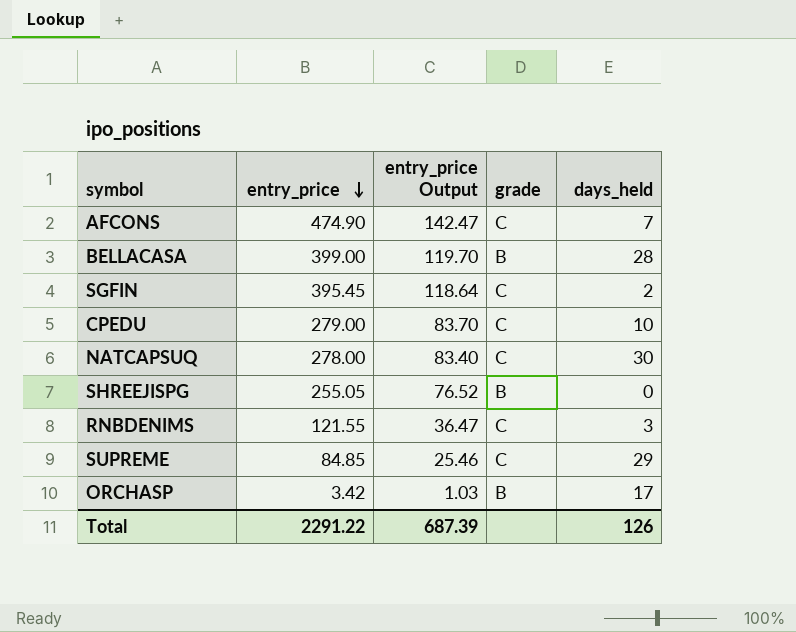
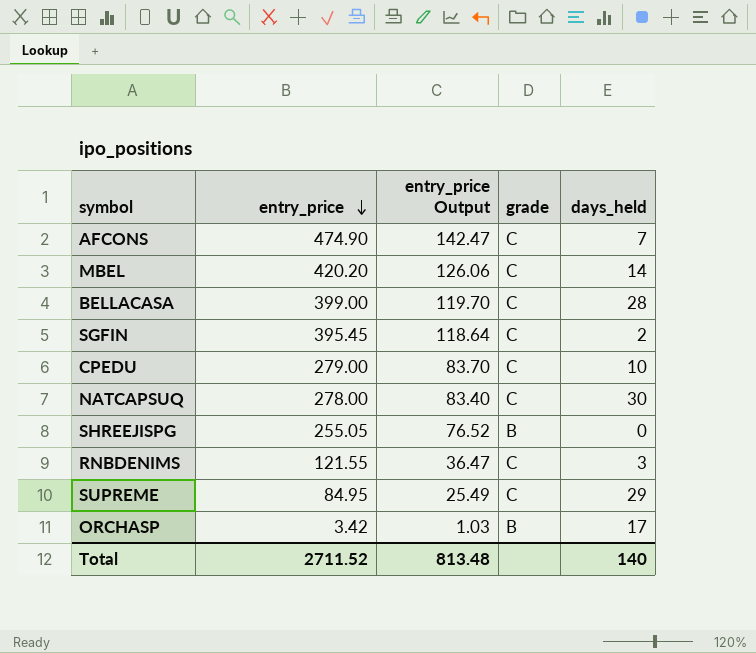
row MBEL: none -> 420.20 | 126.06 | C | 14
BELLACASA | grade: B -> C
SUPREME | entry_price: 84.85 -> 84.95
SUPREME | entry_price Output: 25.46 -> 25.49
Total | entry_price: 2291.22 -> 2711.52
Total | entry_price Output: 687.39 -> 813.48
Total | days_held: 126 -> 140

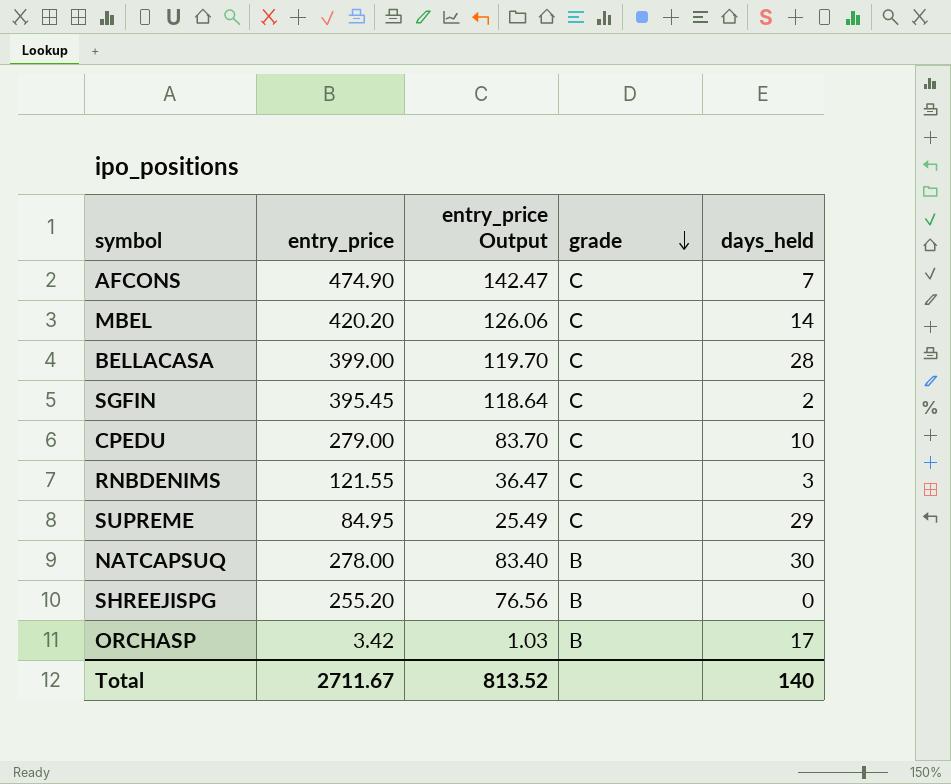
row order: entry_price descending -> grade descending
NATCAPSUQ | grade: C -> B
SHREEJISPG | entry_price: 255.05 -> 255.20
SHREEJISPG | entry_price Output: 76.52 -> 76.56
Total | entry_price: 2711.52 -> 2711.67
Total | entry_price Output: 813.48 -> 813.52

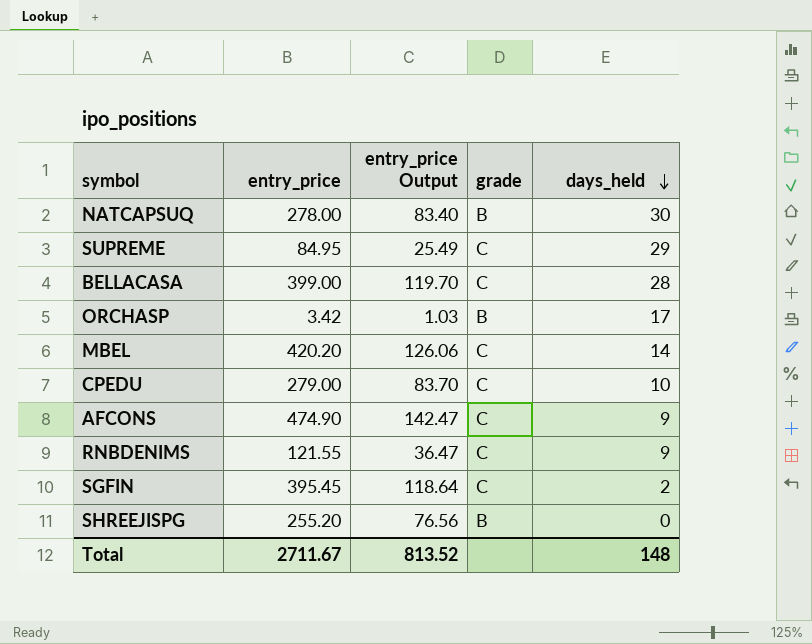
row order: grade descending -> days_held descending
AFCONS | days_held: 7 -> 9
RNBDENIMS | days_held: 3 -> 9
Total | days_held: 140 -> 148

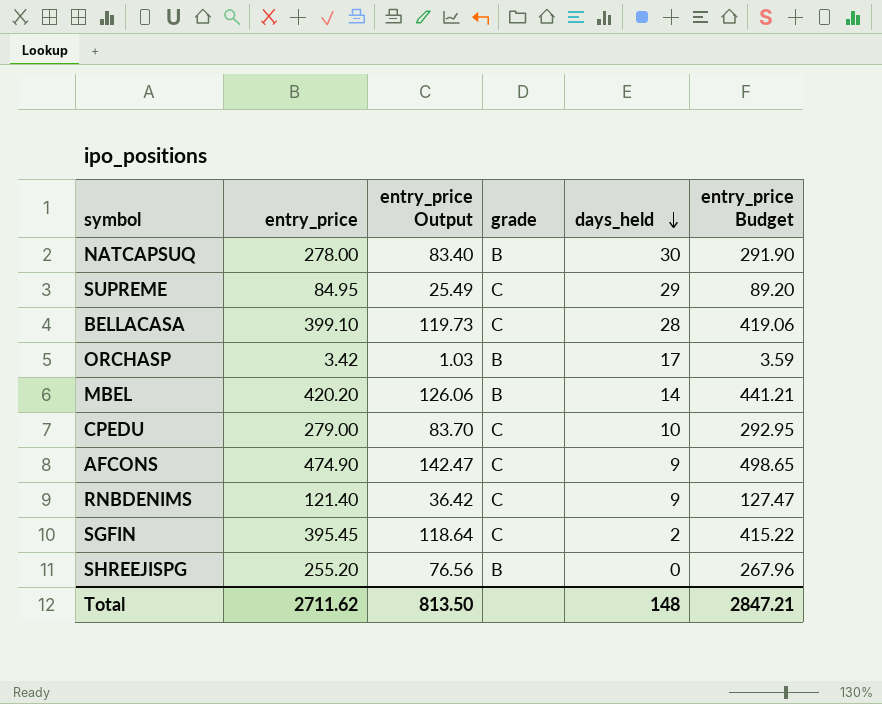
column entry_price Budget | formula: none -> [entry_price] * 1.05
BELLACASA | entry_price: 399.00 -> 399.10
BELLACASA | entry_price Output: 119.70 -> 119.73
MBEL | grade: C -> B
RNBDENIMS | entry_price: 121.55 -> 121.40
RNBDENIMS | entry_price Output: 36.47 -> 36.42
Total | entry_price: 2711.67 -> 2711.62
Total | entry_price Output: 813.52 -> 813.50

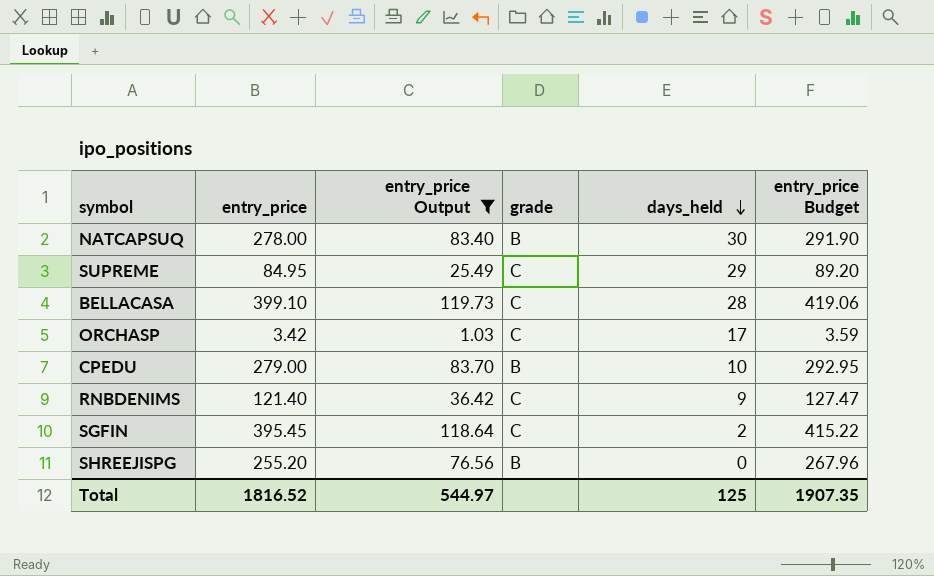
filter: none -> entry_price Output <= 119.73
ORCHASP | grade: B -> C
CPEDU | grade: C -> B
Total | entry_price: 2711.62 -> 1816.52
Total | entry_price Output: 813.50 -> 544.97
Total | days_held: 148 -> 125
Total | entry_price Budget: 2847.21 -> 1907.35

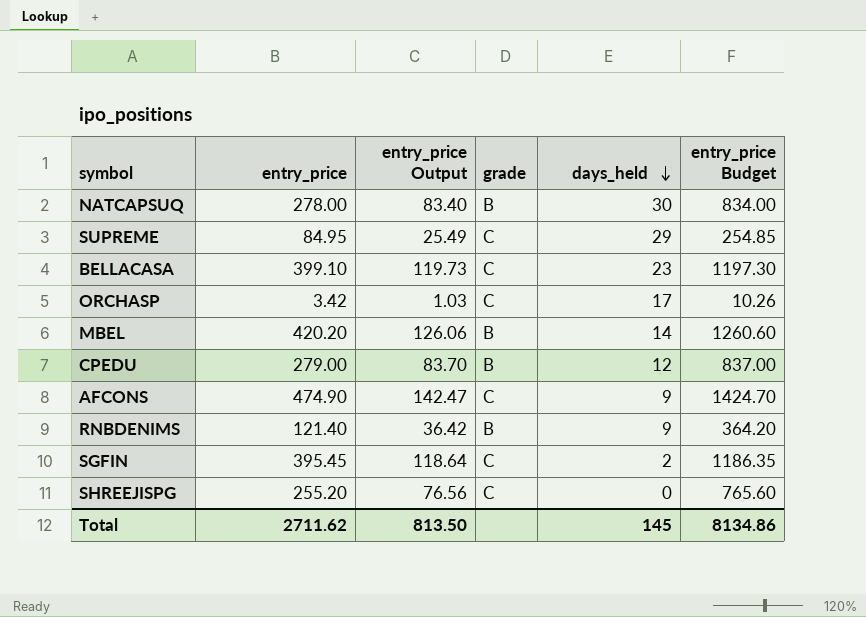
filter: entry_price Output <= 119.73 -> none
column entry_price Budget | formula: [entry_price] * 1.05 -> [entry_price] * 3
BELLACASA | days_held: 28 -> 23
CPEDU | days_held: 10 -> 12
RNBDENIMS | grade: C -> B
SHREEJISPG | grade: B -> C
Total | entry_price: 1816.52 -> 2711.62
Total | entry_price Output: 544.97 -> 813.50
Total | days_held: 125 -> 145
Total | entry_price Budget: 1907.35 -> 8134.86

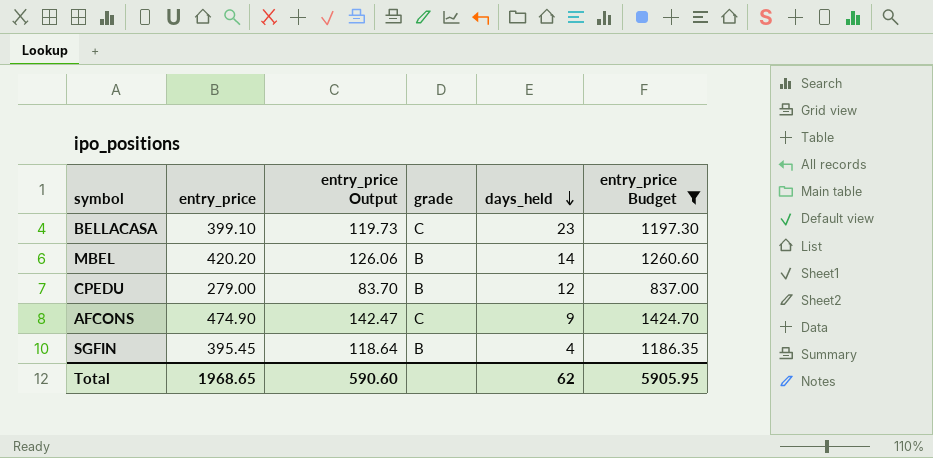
filter: none -> entry_price Budget >= 837.00
SGFIN | grade: C -> B
SGFIN | days_held: 2 -> 4
Total | entry_price: 2711.62 -> 1968.65
Total | entry_price Output: 813.50 -> 590.60
Total | days_held: 145 -> 62
Total | entry_price Budget: 8134.86 -> 5905.95

